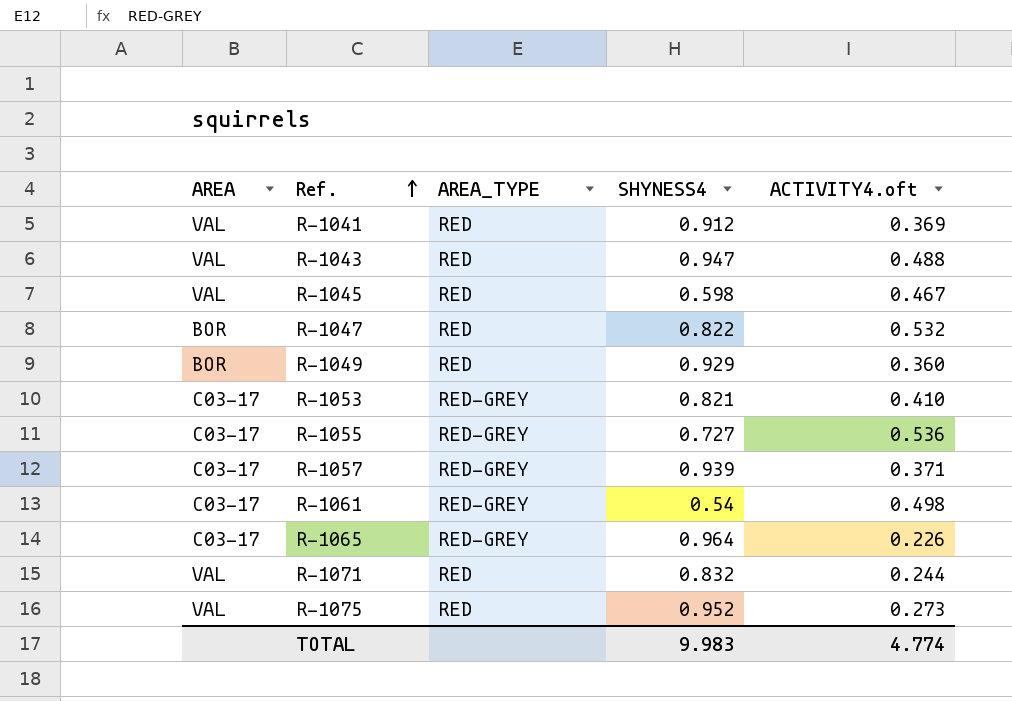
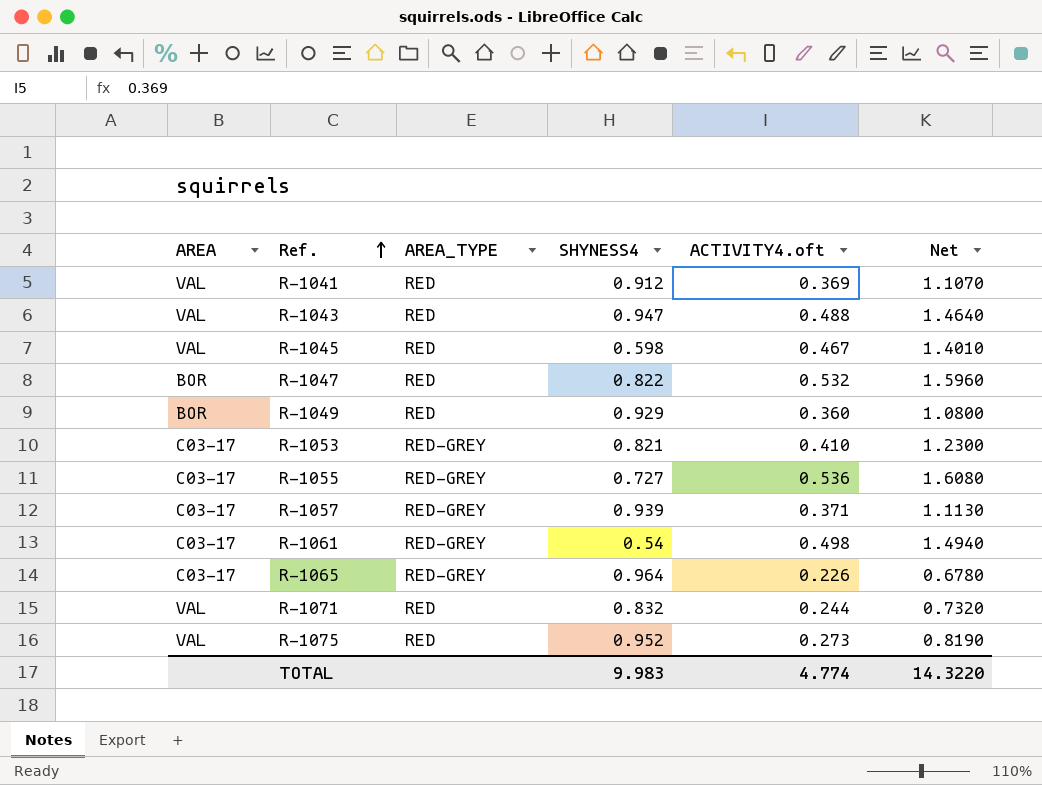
column Net | formula: none -> [ACTIVITY4.oft] * 3

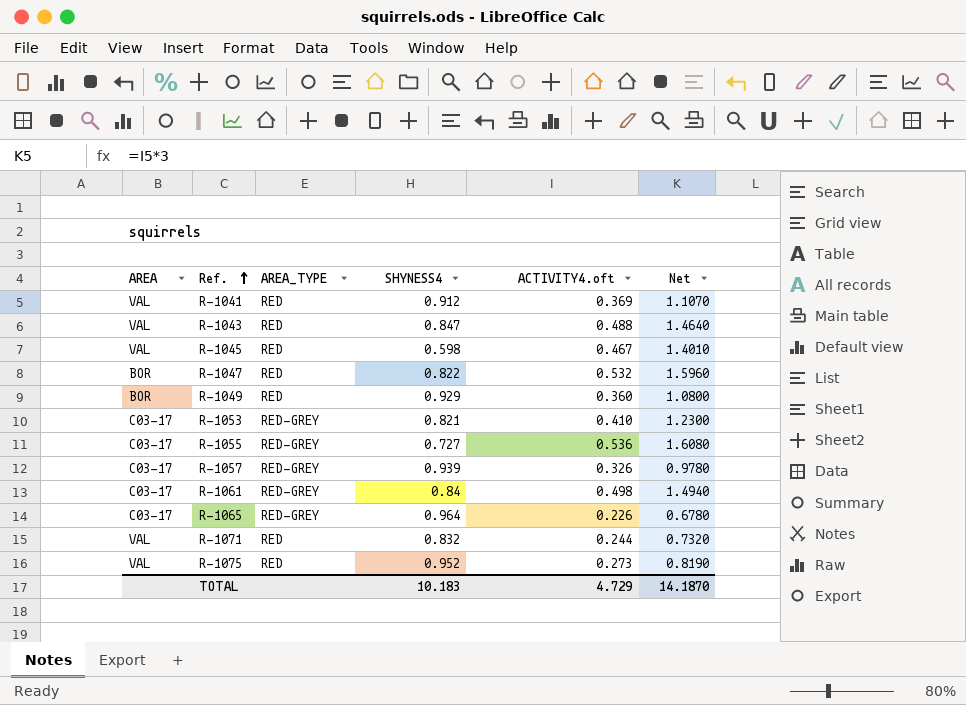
R-1043 | SHYNESS4: 0.947 -> 0.847
R-1057 | ACTIVITY4.oft: 0.371 -> 0.326
R-1057 | Net: 1.1130 -> 0.9780
R-1061 | SHYNESS4: 0.54 -> 0.84
TOTAL | SHYNESS4: 9.983 -> 10.183
TOTAL | ACTIVITY4.oft: 4.774 -> 4.729
TOTAL | Net: 14.3220 -> 14.1870

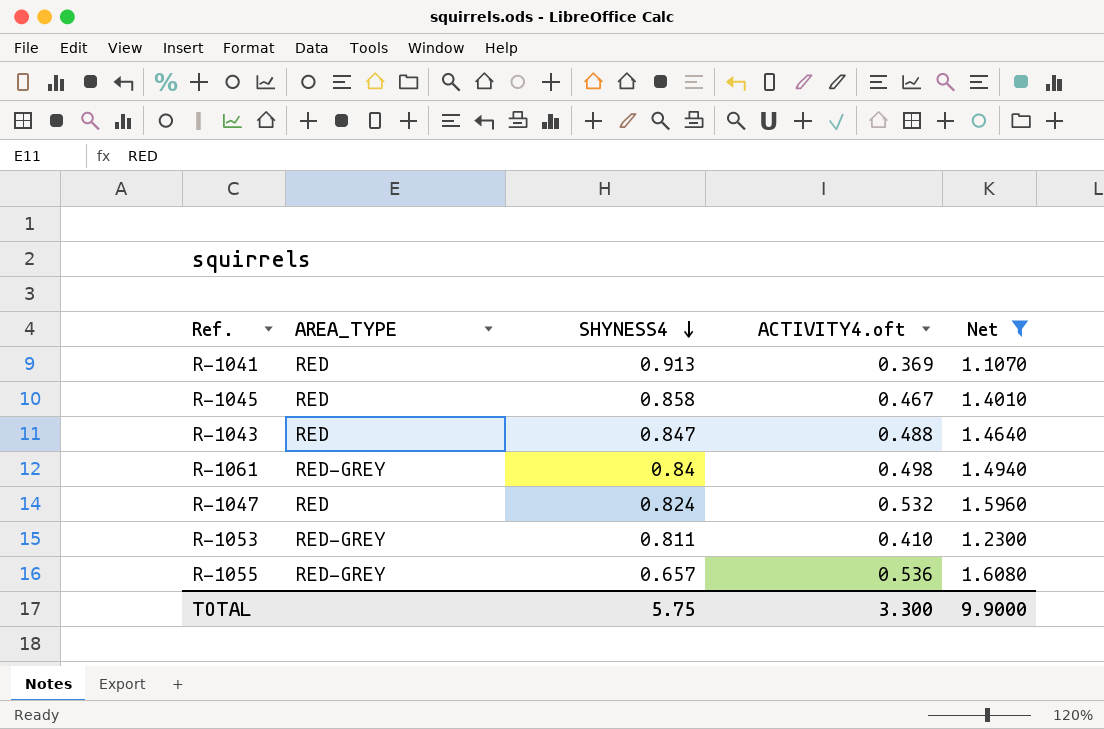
filter: none -> Net >= 1.1070
row order: Ref. ascending -> SHYNESS4 descending
column AREA | position: 1 -> none
R-1041 | SHYNESS4: 0.912 -> 0.913
R-1045 | SHYNESS4: 0.598 -> 0.858
R-1047 | SHYNESS4: 0.822 -> 0.824
R-1053 | SHYNESS4: 0.821 -> 0.811
R-1055 | SHYNESS4: 0.727 -> 0.657
TOTAL | SHYNESS4: 10.183 -> 5.75
TOTAL | ACTIVITY4.oft: 4.729 -> 3.300
TOTAL | Net: 14.1870 -> 9.9000

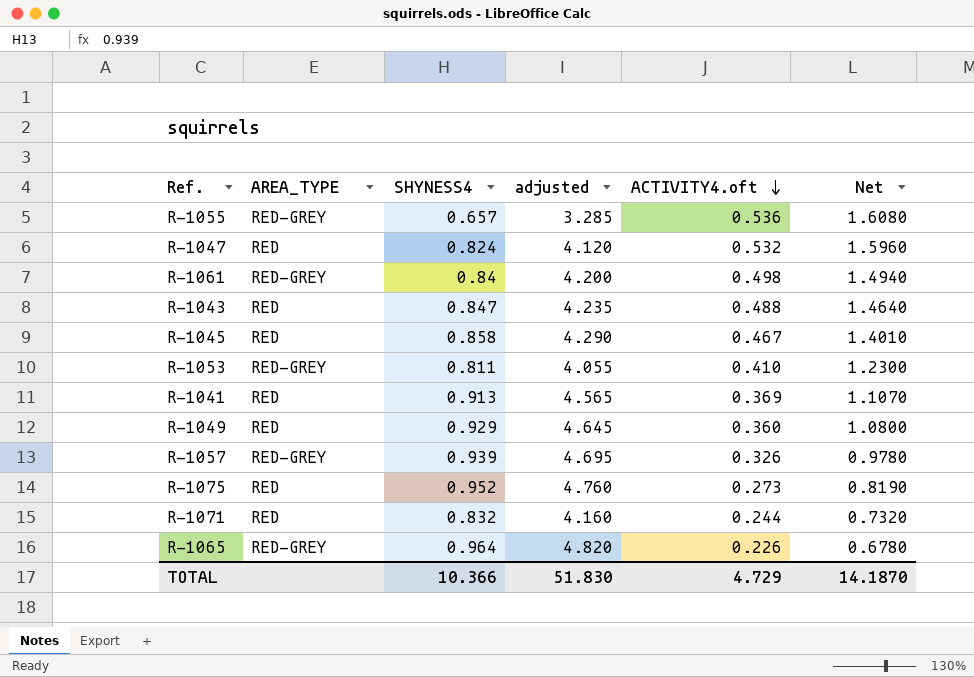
filter: Net >= 1.1070 -> none
row order: SHYNESS4 descending -> ACTIVITY4.oft descending
column adjusted | formula: none -> [SHYNESS4] * 5
TOTAL | SHYNESS4: 5.75 -> 10.366
TOTAL | ACTIVITY4.oft: 3.300 -> 4.729
TOTAL | Net: 9.9000 -> 14.1870

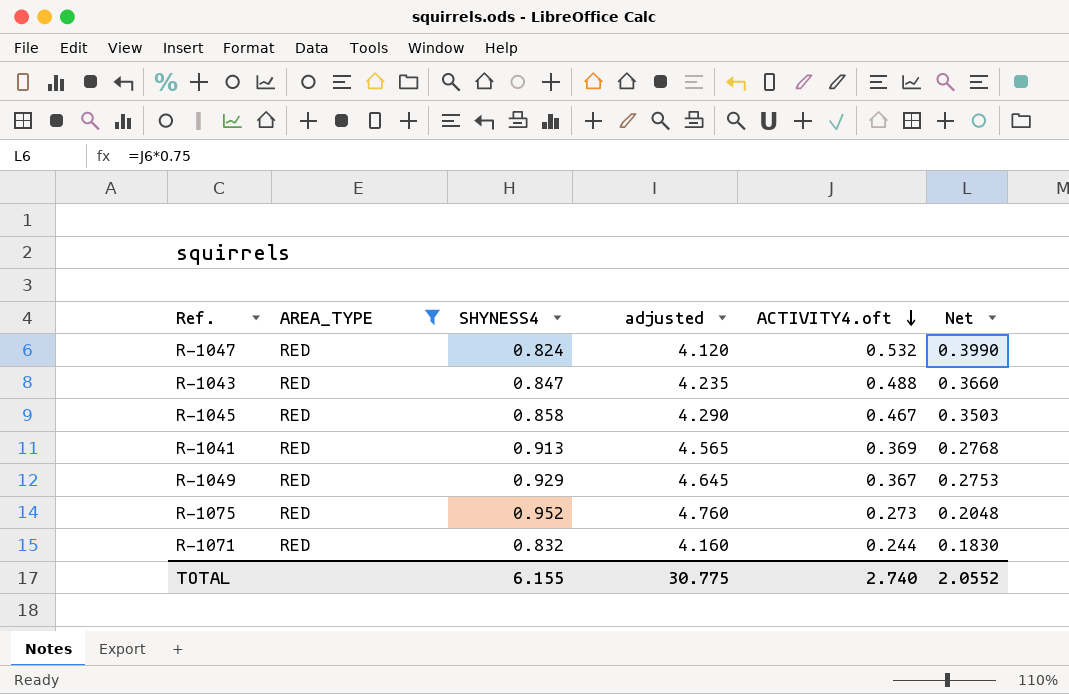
filter: none -> AREA_TYPE = RED
column Net | formula: [ACTIVITY4.oft] * 3 -> [ACTIVITY4.oft] * 0.75
R-1049 | ACTIVITY4.oft: 0.360 -> 0.367
TOTAL | SHYNESS4: 10.366 -> 6.155
TOTAL | adjusted: 51.830 -> 30.775
TOTAL | ACTIVITY4.oft: 4.729 -> 2.740
TOTAL | Net: 14.1870 -> 2.0552

